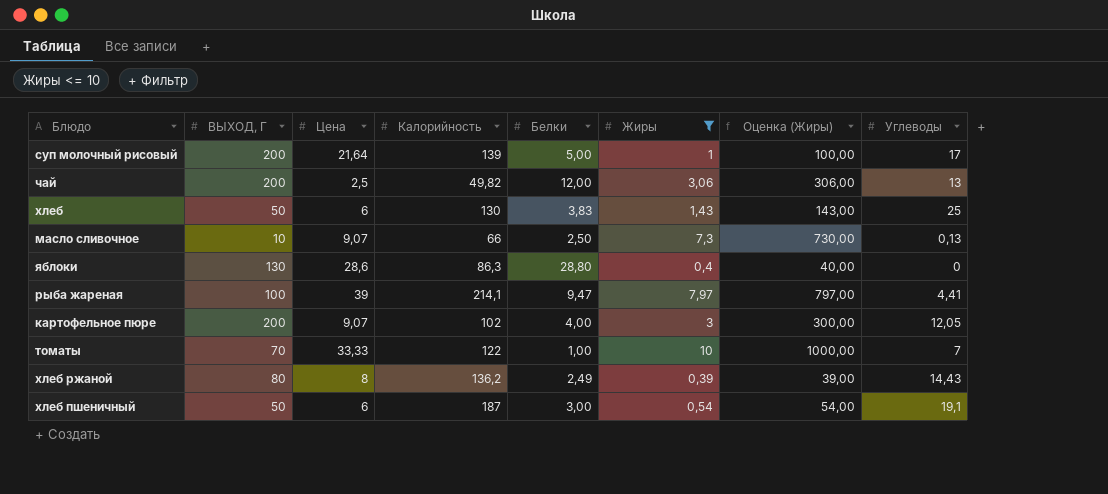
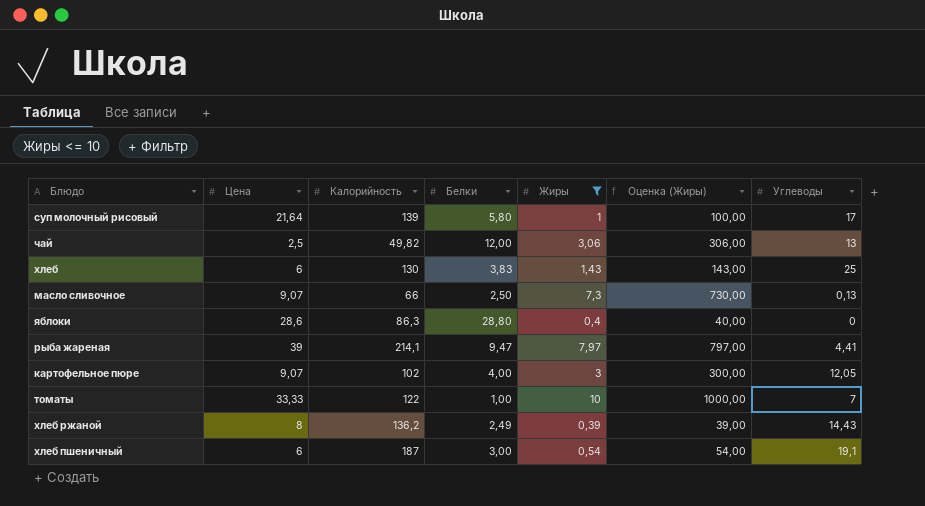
column ВЫХОД, Г | position: 2 -> none
суп молочный рисовый | Белки: 5,00 -> 5,80

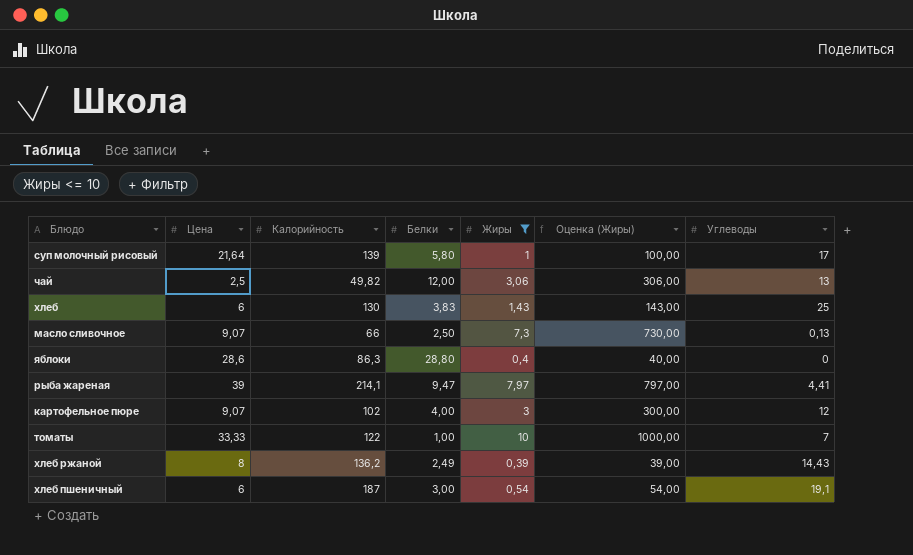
картофельное пюре | Углеводы: 12,05 -> 12

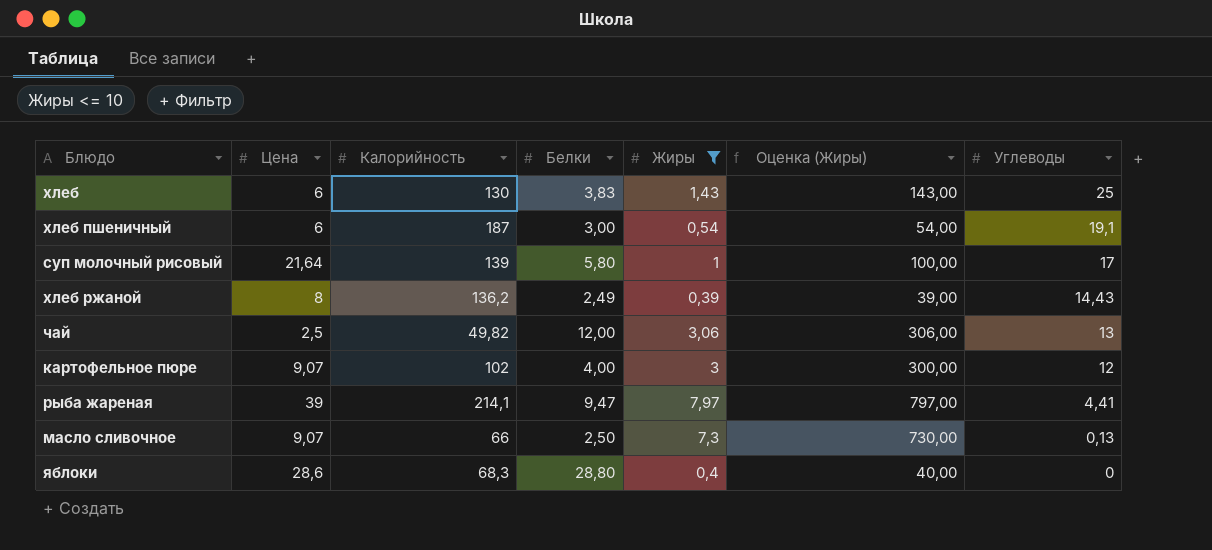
row order: none -> Углеводы descending
row томаты: 33,33 | 122 | 1,00 | 10 | 1000,00 | 7 -> none
яблоки | Калорийность: 86,3 -> 68,3

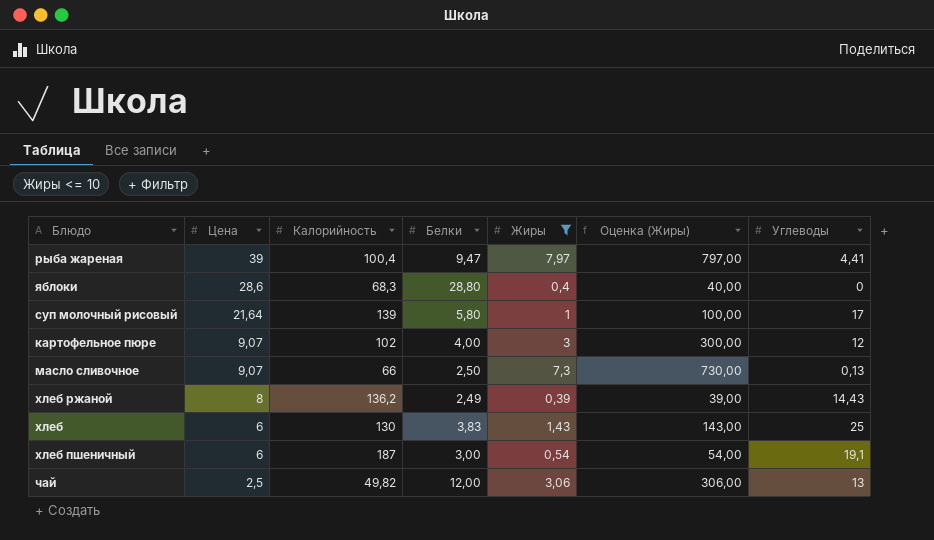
row order: Углеводы descending -> Цена descending
рыба жареная | Калорийность: 214,1 -> 100,4

